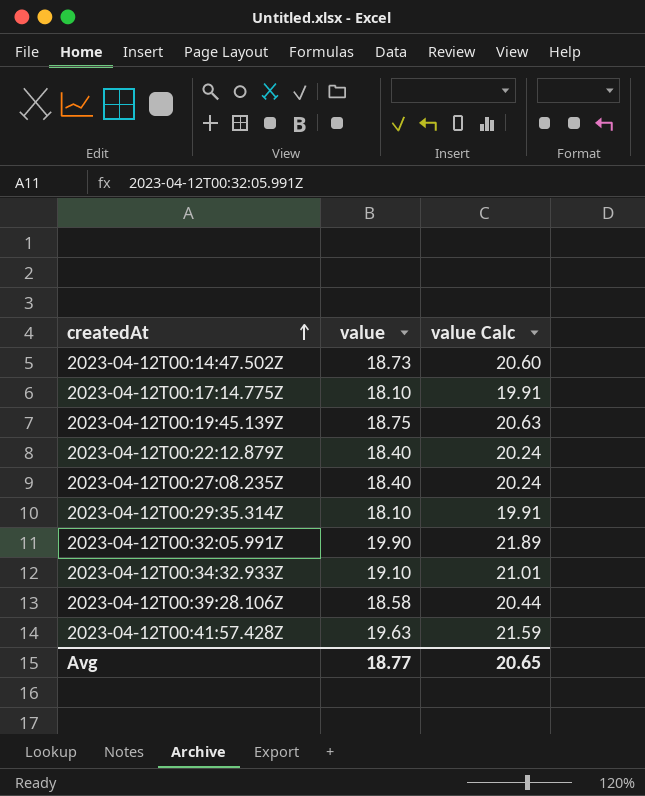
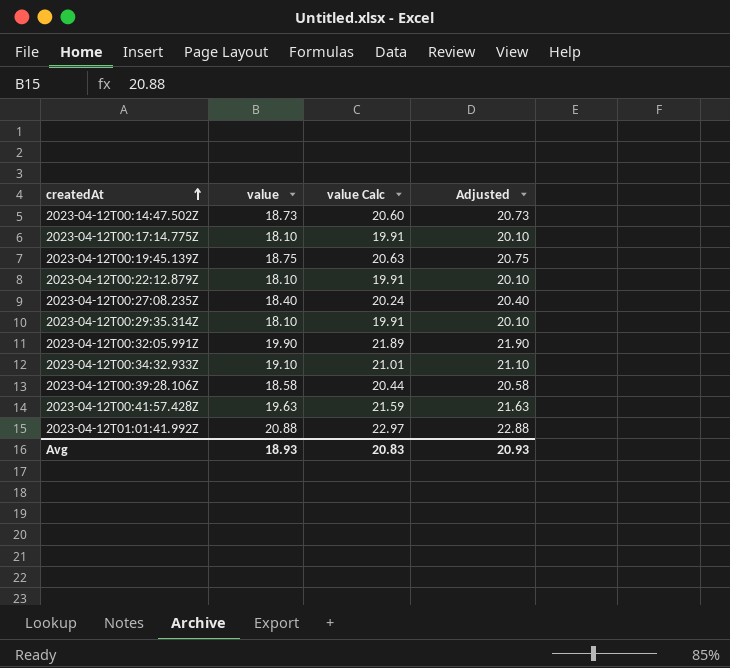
column Adjusted | formula: none -> [value] + 2
2023-04-12T00:22:12.879Z | value: 18.40 -> 18.10
2023-04-12T00:22:12.879Z | value Calc: 20.24 -> 19.91
row 2023-04-12T01:01:41.992Z: none -> 20.88 | 22.97 | 22.88
Avg | value: 18.77 -> 18.93
Avg | value Calc: 20.65 -> 20.83

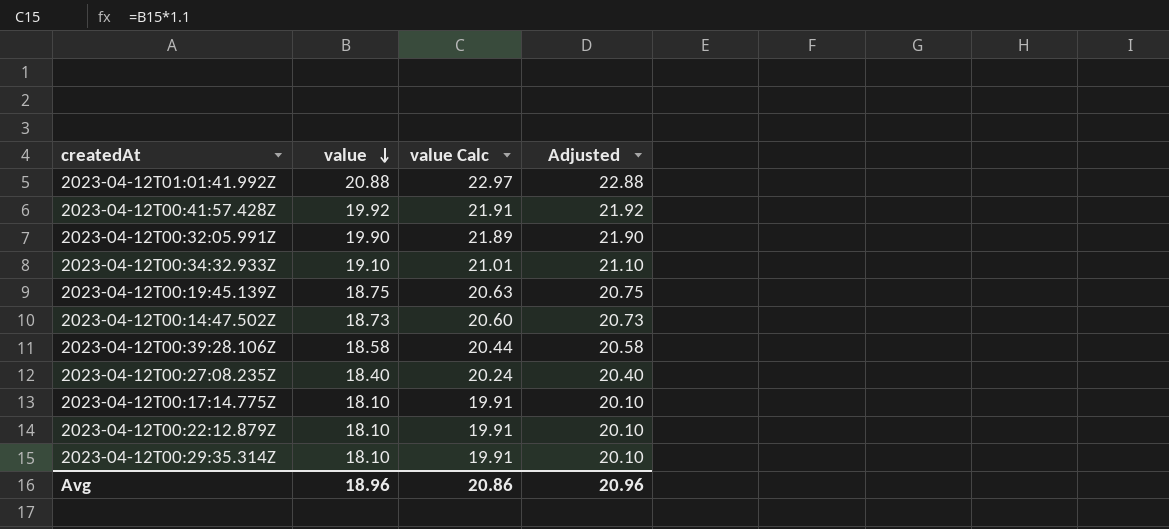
row order: createdAt ascending -> value descending
2023-04-12T00:41:57.428Z | value: 19.63 -> 19.92
2023-04-12T00:41:57.428Z | value Calc: 21.59 -> 21.91
2023-04-12T00:41:57.428Z | Adjusted: 21.63 -> 21.92
Avg | value: 18.93 -> 18.96
Avg | value Calc: 20.83 -> 20.86
Avg | Adjusted: 20.93 -> 20.96

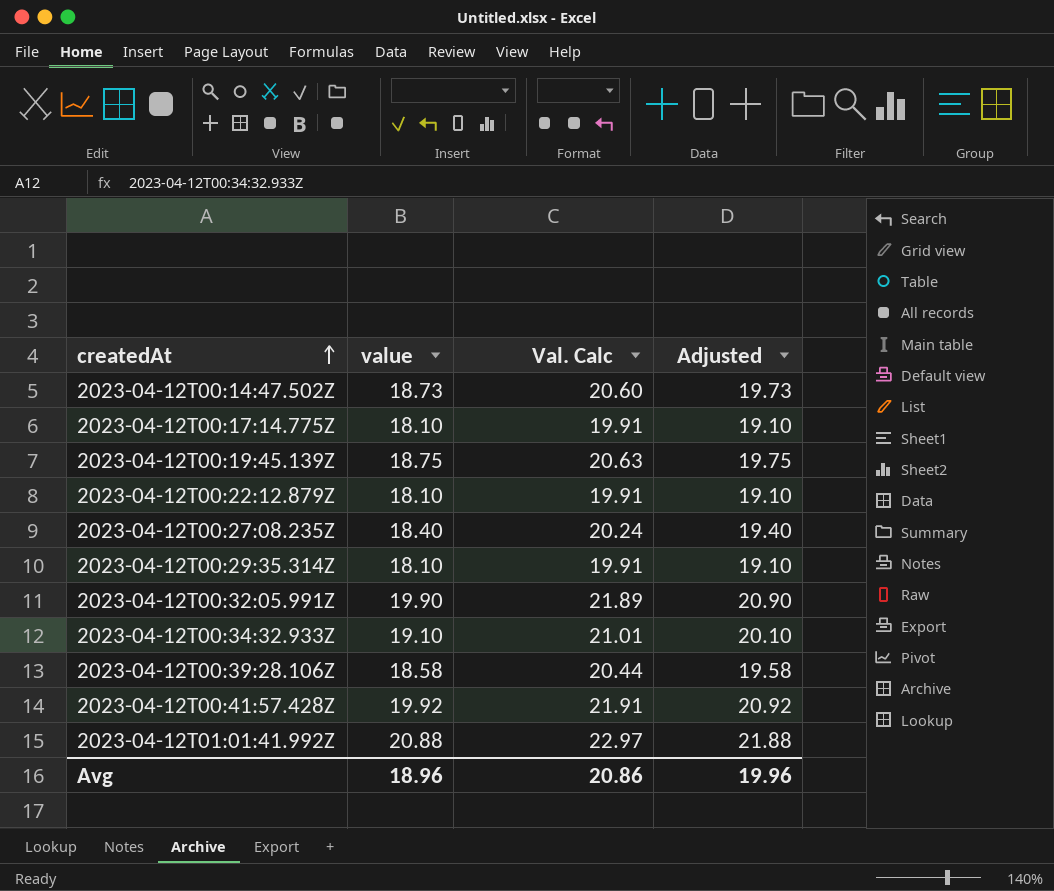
row order: value descending -> createdAt ascending
column name: value Calc -> Val. Calc
column Adjusted | formula: [value] + 2 -> [value] + 1
Avg | Adjusted: 20.96 -> 19.96

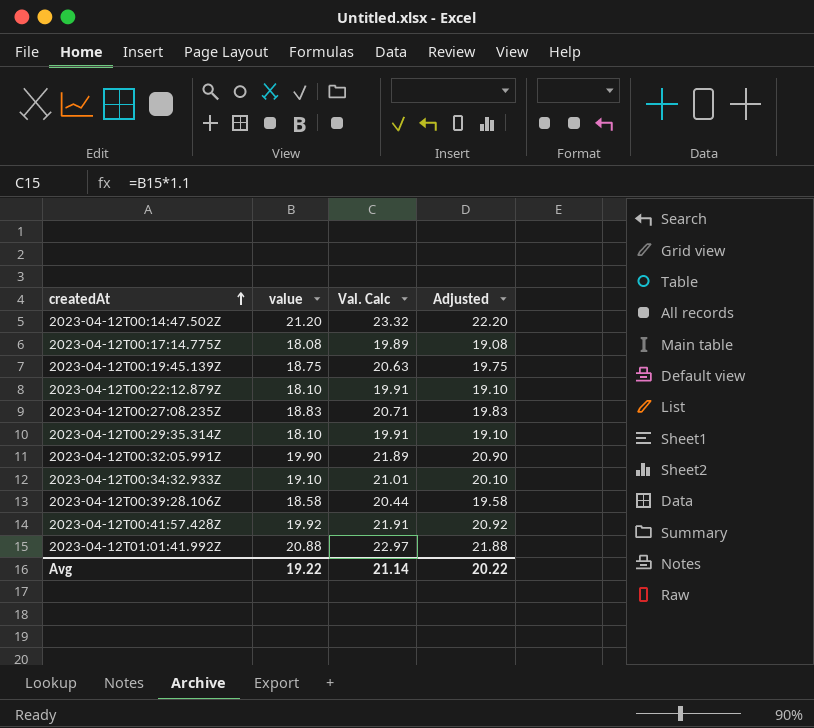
2023-04-12T00:14:47.502Z | value: 18.73 -> 21.20
2023-04-12T00:14:47.502Z | Val. Calc: 20.60 -> 23.32
2023-04-12T00:14:47.502Z | Adjusted: 19.73 -> 22.20
2023-04-12T00:17:14.775Z | value: 18.10 -> 18.08
2023-04-12T00:17:14.775Z | Val. Calc: 19.91 -> 19.89
2023-04-12T00:17:14.775Z | Adjusted: 19.10 -> 19.08
2023-04-12T00:27:08.235Z | value: 18.40 -> 18.83
2023-04-12T00:27:08.235Z | Val. Calc: 20.24 -> 20.71
2023-04-12T00:27:08.235Z | Adjusted: 19.40 -> 19.83
Avg | value: 18.96 -> 19.22
Avg | Val. Calc: 20.86 -> 21.14
Avg | Adjusted: 19.96 -> 20.22

